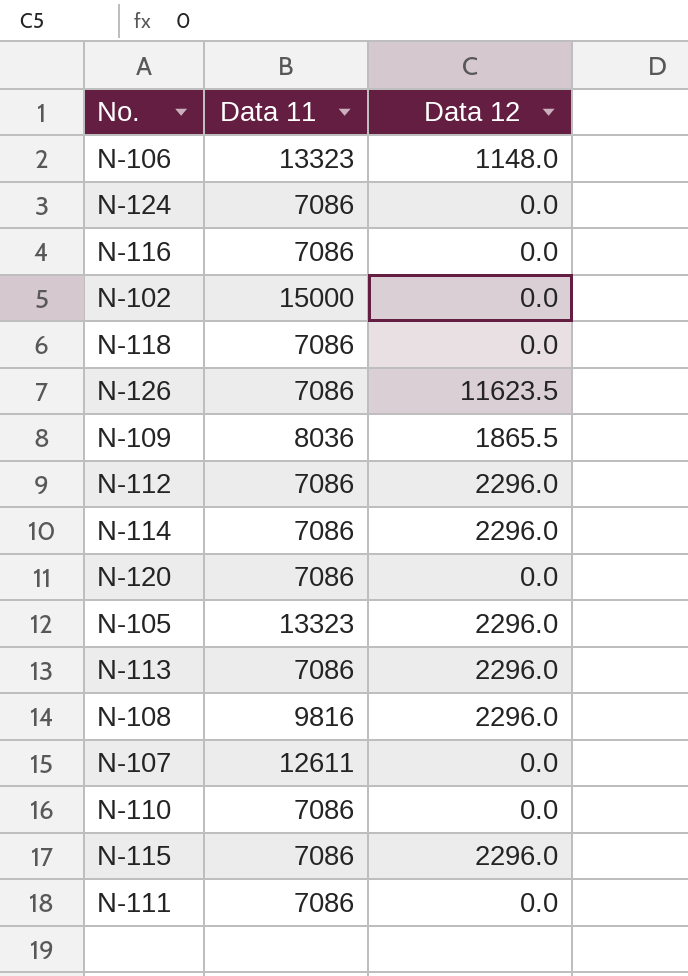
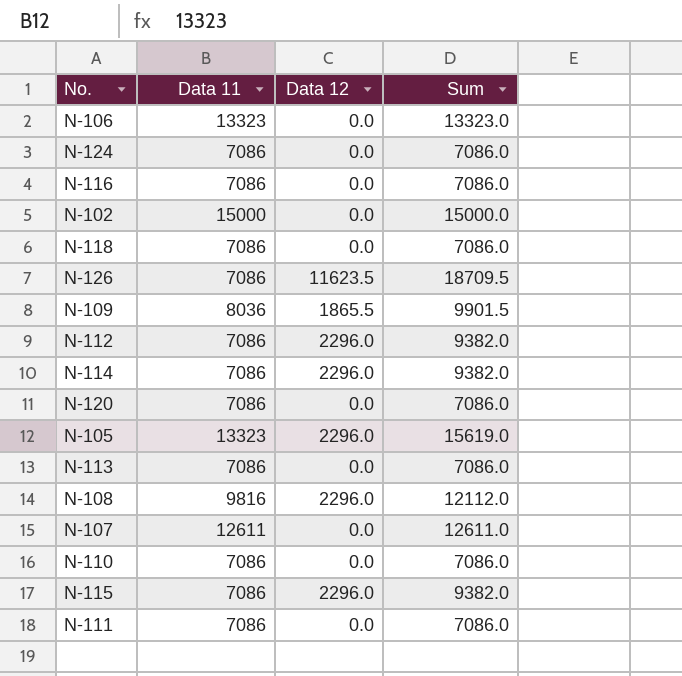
column Sum | formula: none -> [Data 11] + [Data 12]
N-106 | Data 12: 1148.0 -> 0.0
N-113 | Data 12: 2296.0 -> 0.0

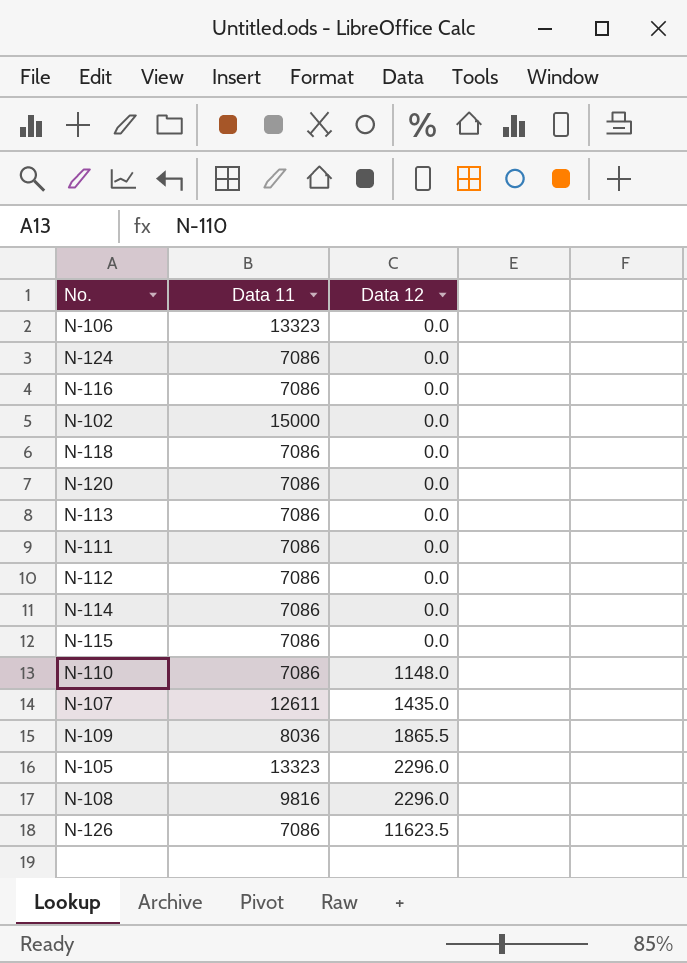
row order: none -> Data 12 ascending
column Sum | formula: [Data 11] + [Data 12] -> none
N-112 | Data 12: 2296.0 -> 0.0
N-114 | Data 12: 2296.0 -> 0.0
N-115 | Data 12: 2296.0 -> 0.0
N-110 | Data 12: 0.0 -> 1148.0
N-107 | Data 12: 0.0 -> 1435.0

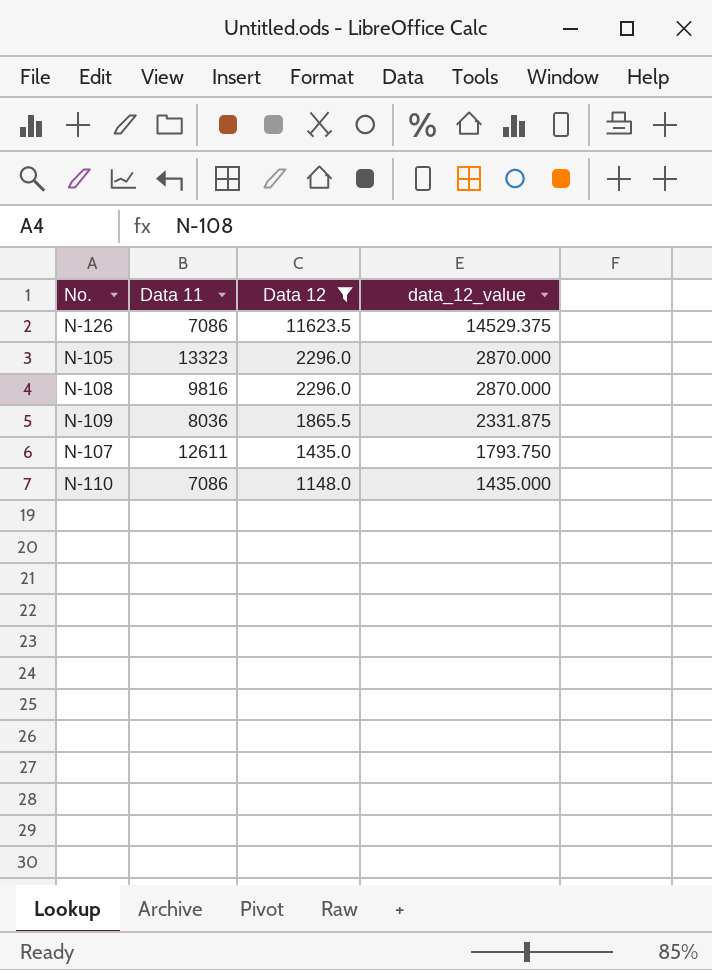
filter: none -> Data 12 != 0.0
row order: Data 12 ascending -> Data 12 descending
column data_12_value | formula: none -> [Data 12] * 1.25

